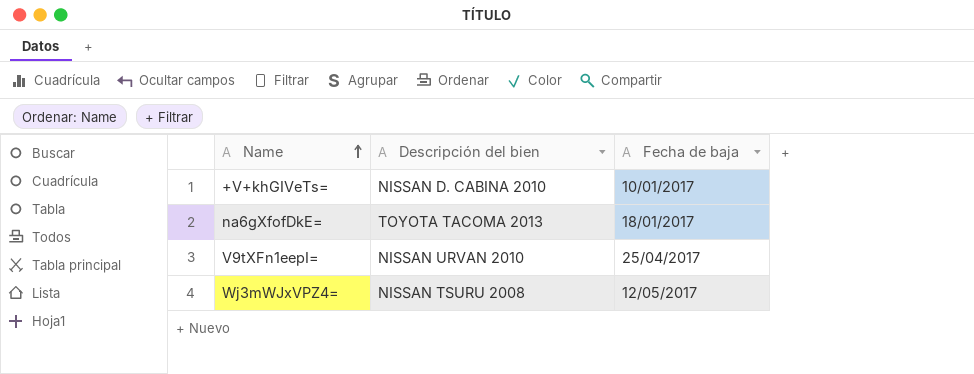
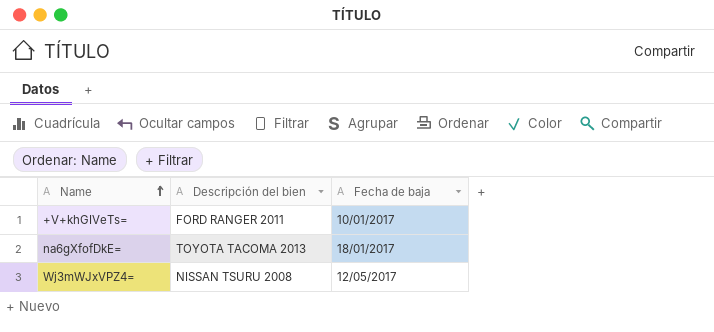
row V9tXFn1eepI=: NISSAN URVAN 2010 | 25/04/2017 -> none
+V+khGIVeTs= | Descripción del bien: NISSAN D. CABINA 2010 -> FORD RANGER 2011

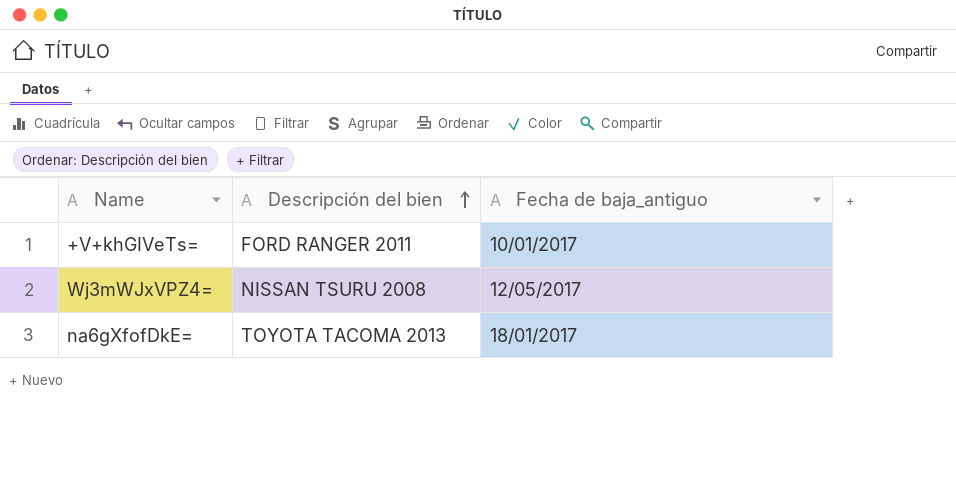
row order: Name ascending -> Descripción del bien ascending
column name: Fecha de baja -> Fecha de baja_antiguo

